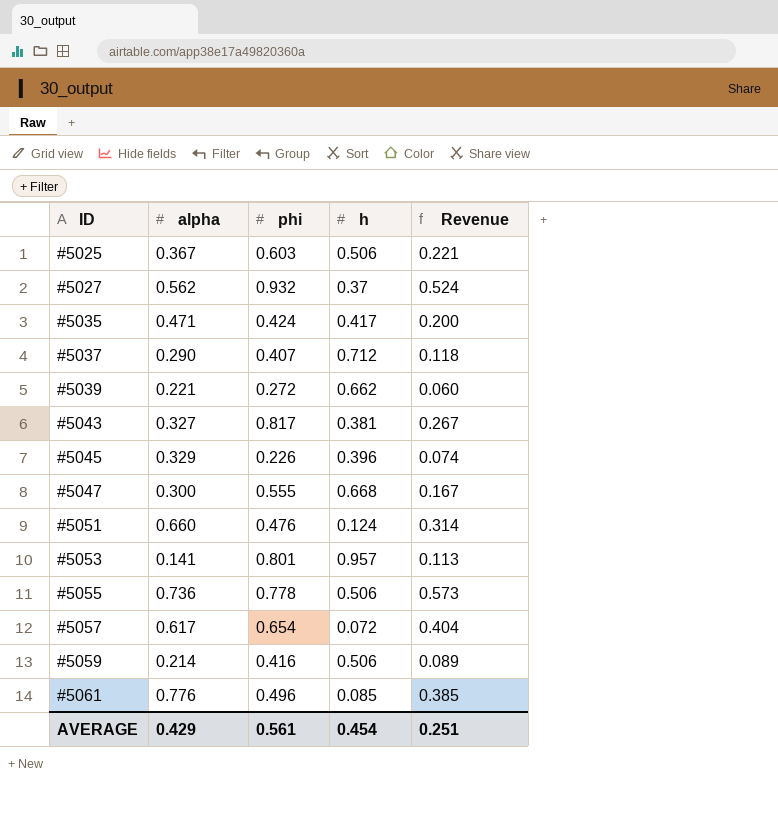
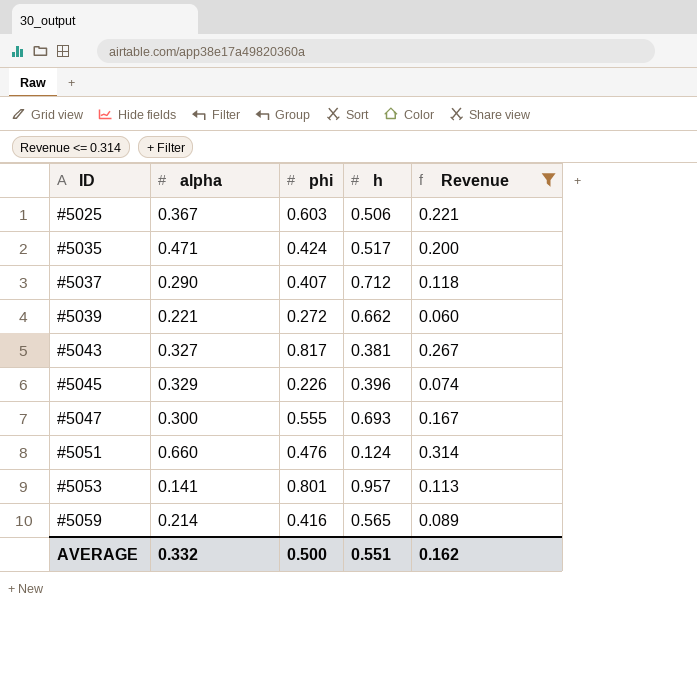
filter: none -> Revenue <= 0.314
#5035 | h: 0.417 -> 0.517
#5047 | h: 0.668 -> 0.693
#5059 | h: 0.506 -> 0.565
AVERAGE | alpha: 0.429 -> 0.332
AVERAGE | phi: 0.561 -> 0.500
AVERAGE | h: 0.454 -> 0.551
AVERAGE | Revenue: 0.251 -> 0.162

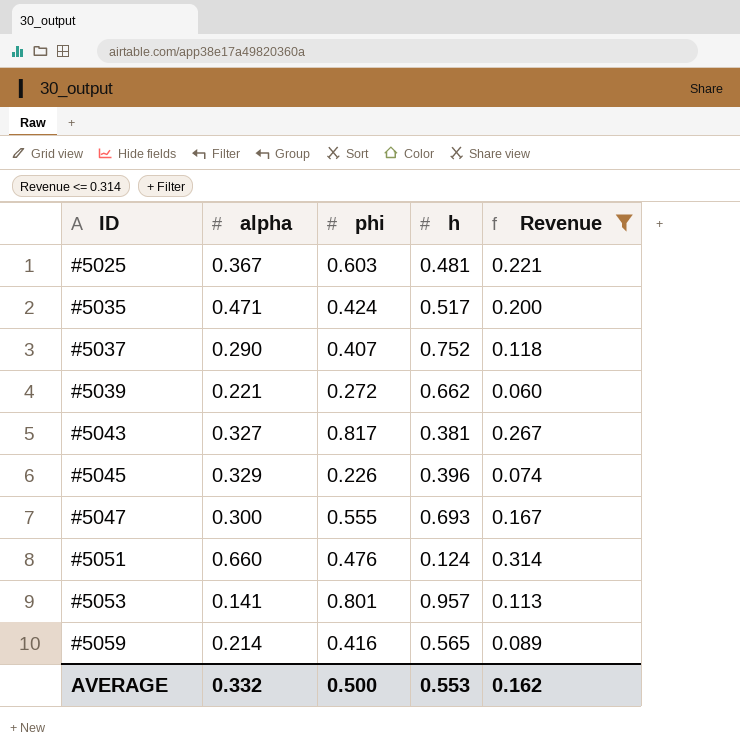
#5025 | h: 0.506 -> 0.481
#5037 | h: 0.712 -> 0.752
AVERAGE | h: 0.551 -> 0.553

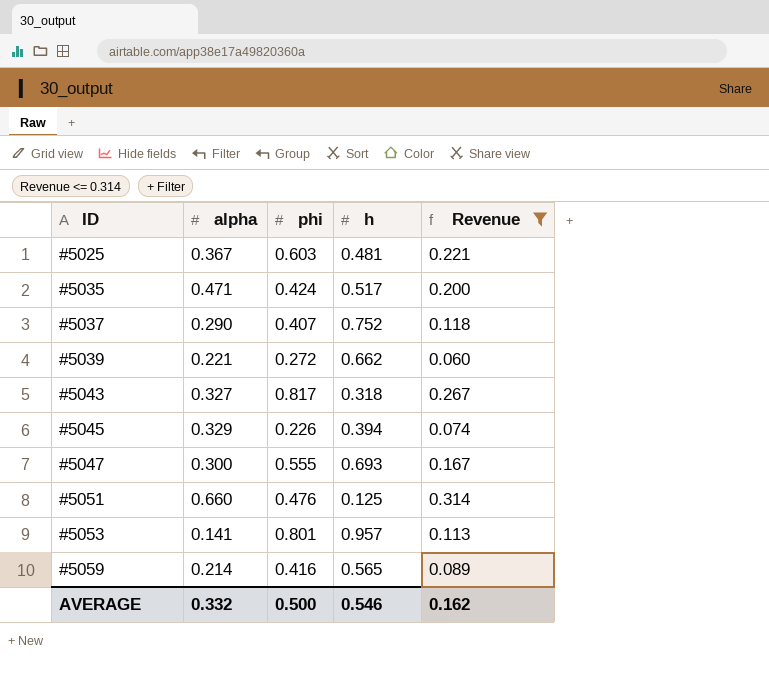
#5043 | h: 0.381 -> 0.318
#5045 | h: 0.396 -> 0.394
#5051 | h: 0.124 -> 0.125
AVERAGE | h: 0.553 -> 0.546

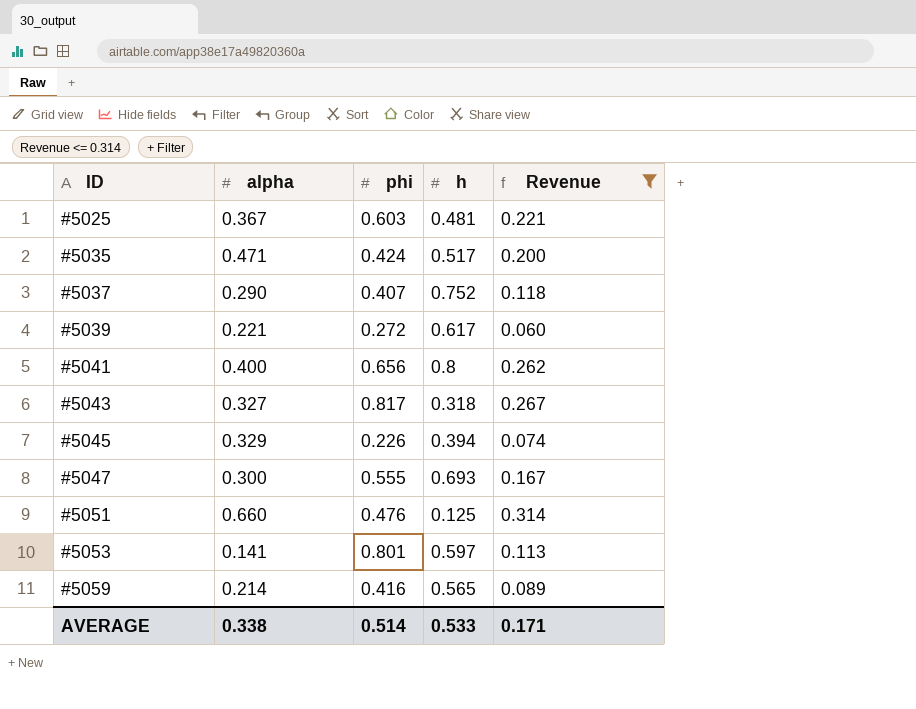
#5039 | h: 0.662 -> 0.617
row #5041: none -> 0.400 | 0.656 | 0.8 | 0.262
#5053 | h: 0.957 -> 0.597
AVERAGE | alpha: 0.332 -> 0.338
AVERAGE | phi: 0.500 -> 0.514
AVERAGE | h: 0.546 -> 0.533
AVERAGE | Revenue: 0.162 -> 0.171

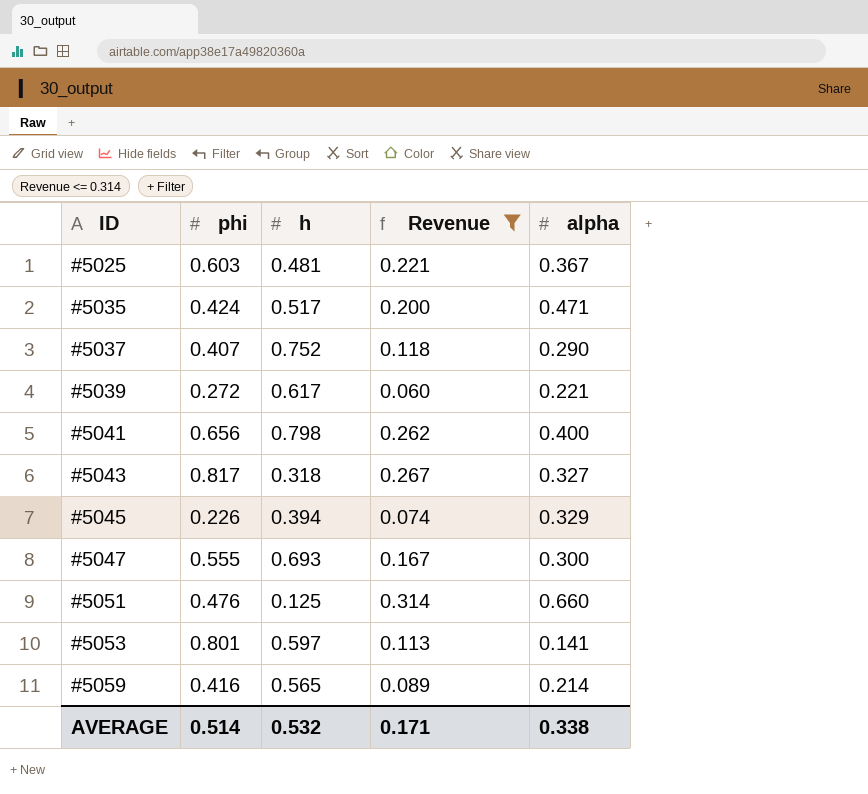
column alpha | position: 2 -> 5
#5041 | h: 0.8 -> 0.798
AVERAGE | h: 0.533 -> 0.532

